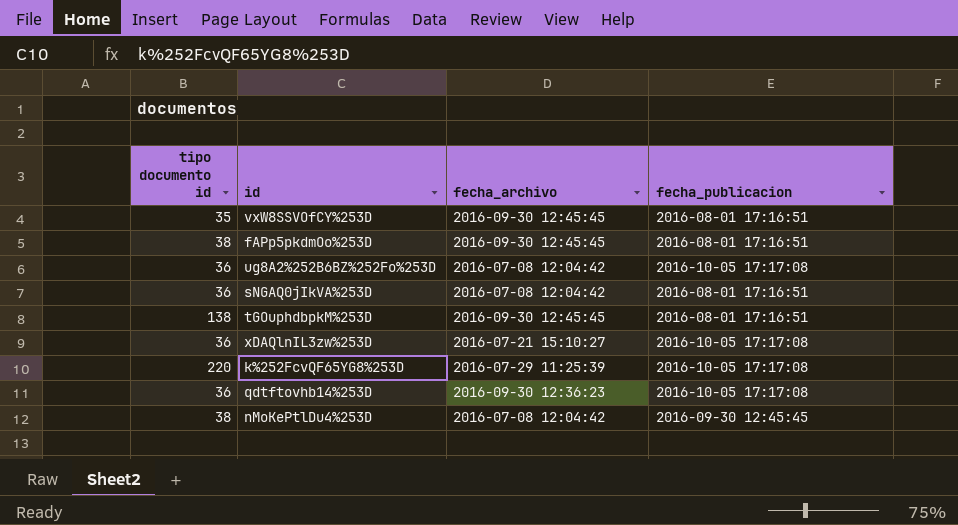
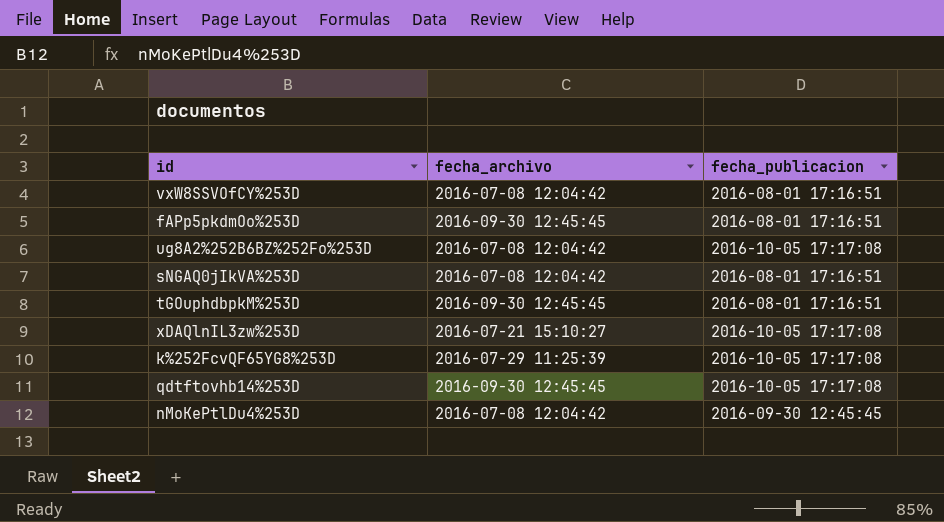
column tipo documento id | position: 1 -> none
vxW8SSVOfCY%253D | fecha_archivo: 2016-09-30 12:45:45 -> 2016-07-08 12:04:42
qdtftovhb14%253D | fecha_archivo: 2016-09-30 12:36:23 -> 2016-09-30 12:45:45

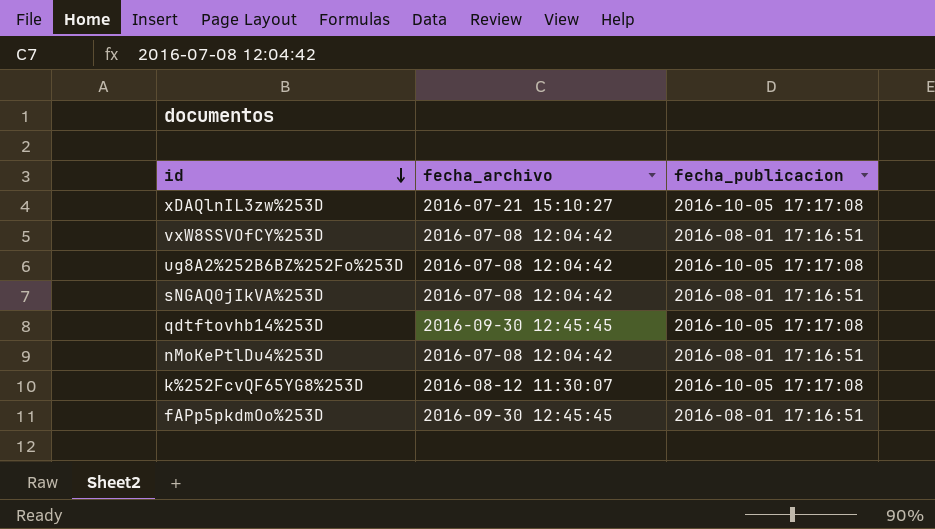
row order: none -> id descending
row tGOuphdbpkM%253D: 2016-09-30 12:45:45 | 2016-08-01 17:16:51 -> none
nMoKePtlDu4%253D | fecha_publicacion: 2016-09-30 12:45:45 -> 2016-08-01 17:16:51
k%252FcvQF65YG8%253D | fecha_archivo: 2016-07-29 11:25:39 -> 2016-08-12 11:30:07

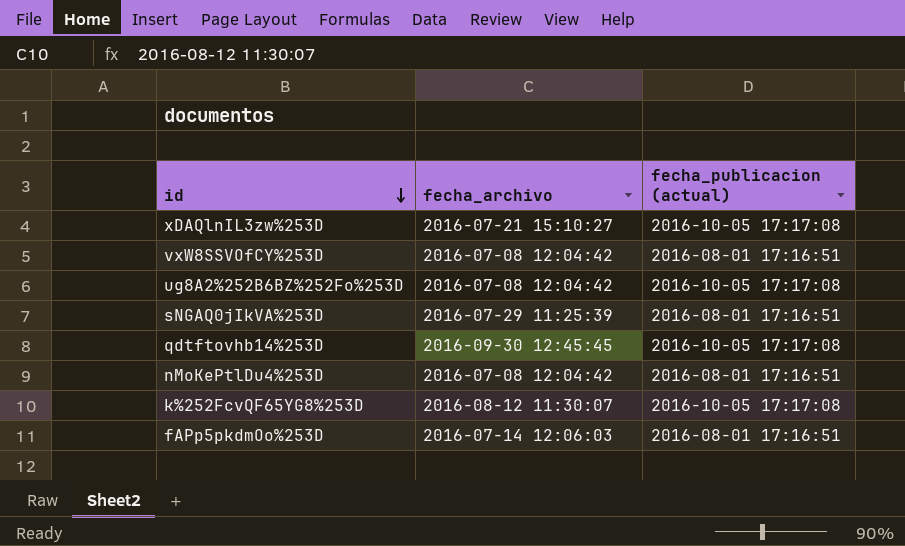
column name: fecha_publicacion -> fecha_publicacion (actual)
sNGAQ0jIkVA%253D | fecha_archivo: 2016-07-08 12:04:42 -> 2016-07-29 11:25:39
fAPp5pkdmOo%253D | fecha_archivo: 2016-09-30 12:45:45 -> 2016-07-14 12:06:03

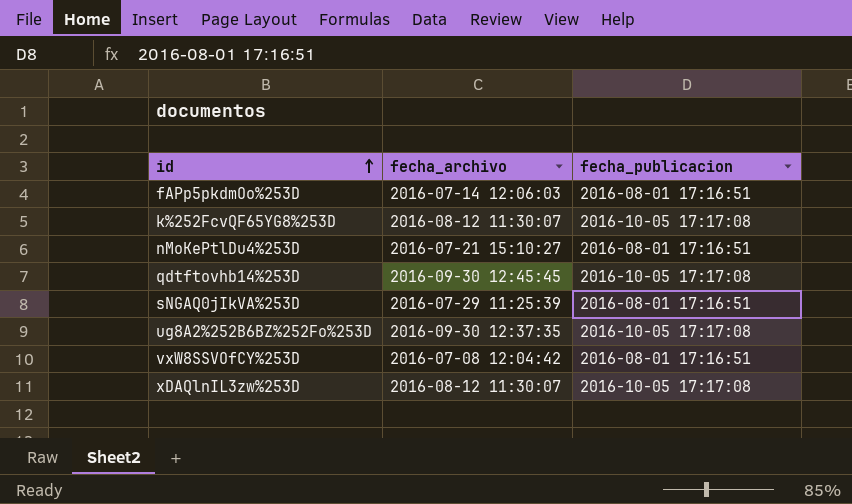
row order: id descending -> id ascending
column name: fecha_publicacion (actual) -> fecha_publicacion
nMoKePtlDu4%253D | fecha_archivo: 2016-07-08 12:04:42 -> 2016-07-21 15:10:27
ug8A2%252B6BZ%252Fo%253D | fecha_archivo: 2016-07-08 12:04:42 -> 2016-09-30 12:37:35
xDAQlnIL3zw%253D | fecha_archivo: 2016-07-21 15:10:27 -> 2016-08-12 11:30:07

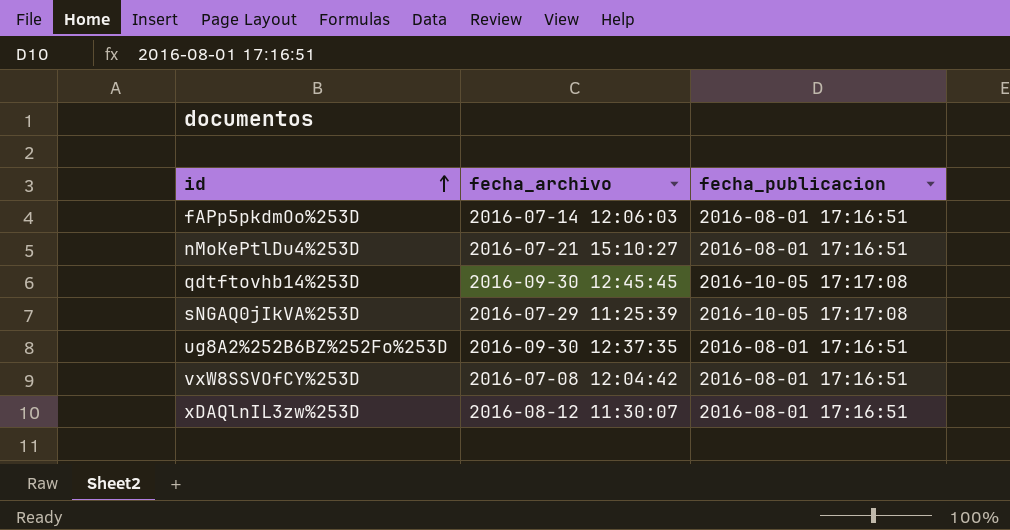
row k%252FcvQF65YG8%253D: 2016-08-12 11:30:07 | 2016-10-05 17:17:08 -> none
sNGAQ0jIkVA%253D | fecha_publicacion: 2016-08-01 17:16:51 -> 2016-10-05 17:17:08
ug8A2%252B6BZ%252Fo%253D | fecha_publicacion: 2016-10-05 17:17:08 -> 2016-08-01 17:16:51
xDAQlnIL3zw%253D | fecha_publicacion: 2016-10-05 17:17:08 -> 2016-08-01 17:16:51

